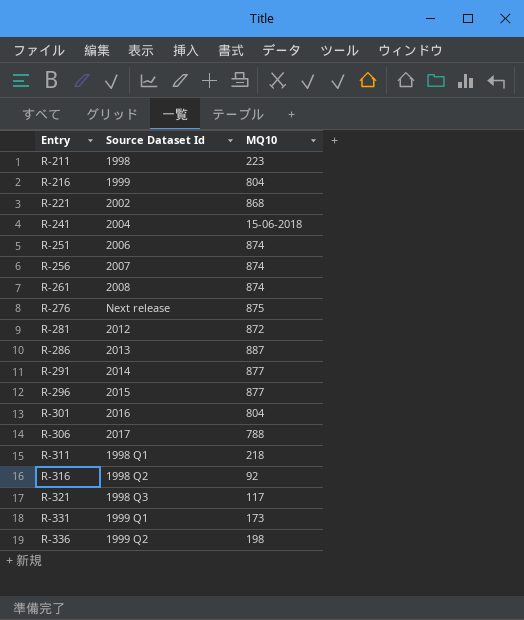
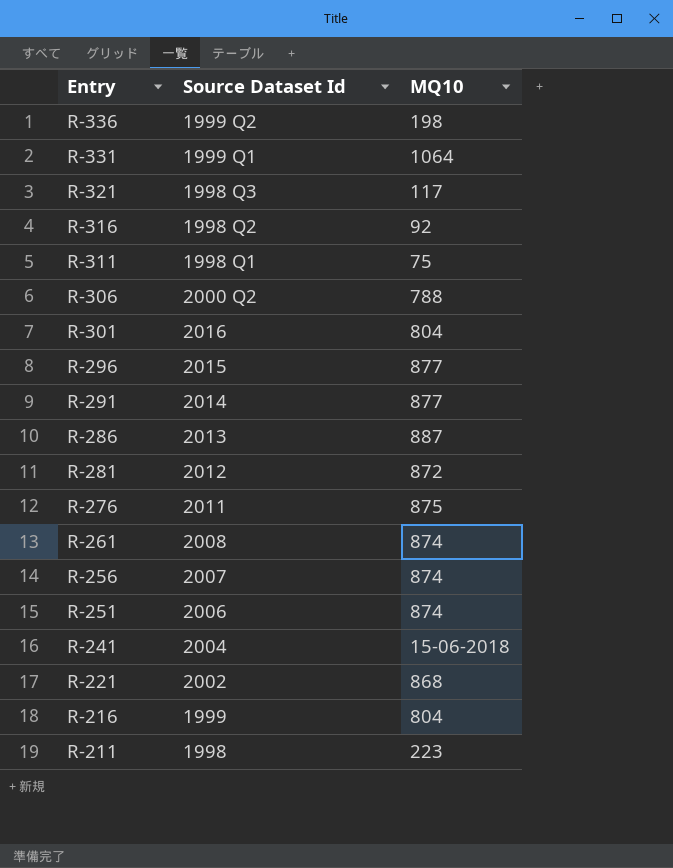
row order: Entry ascending -> Entry descending
R-331 | MQ10: 173 -> 1064
R-311 | MQ10: 218 -> 75
R-306 | Source Dataset Id: 2017 -> 2000 Q2
R-276 | Source Dataset Id: Next release -> 2011

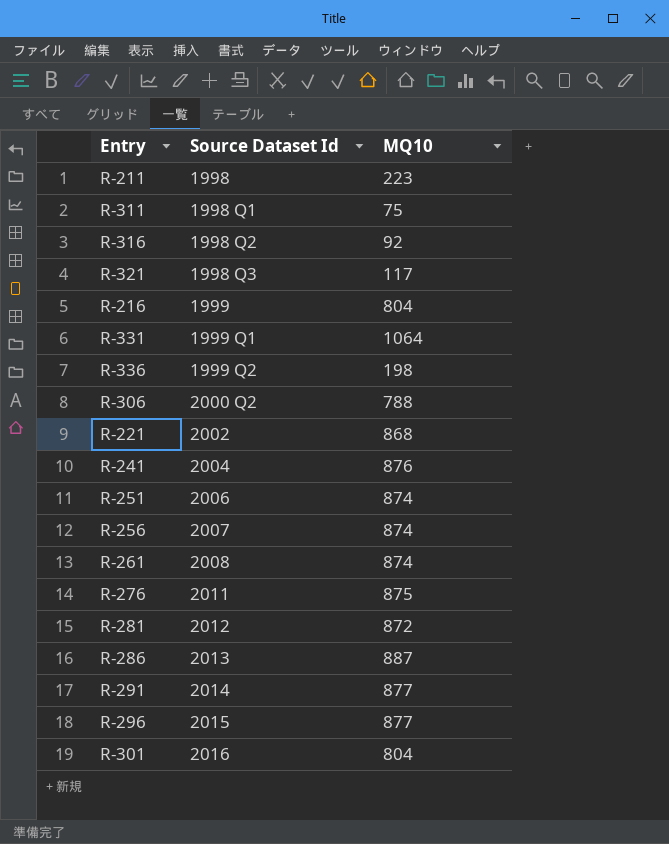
row order: Entry descending -> Source Dataset Id ascending
R-241 | MQ10: 15-06-2018 -> 876

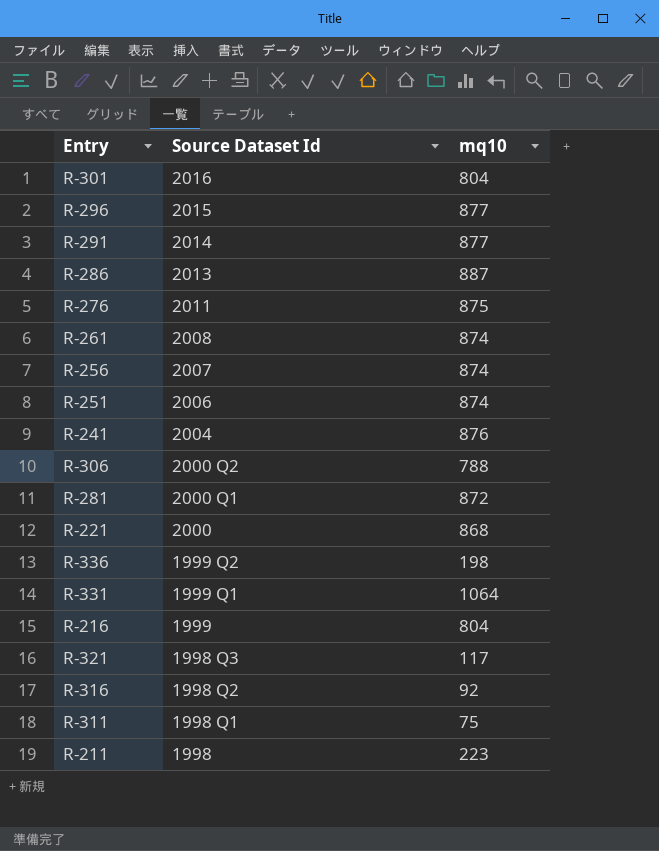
row order: Source Dataset Id ascending -> Source Dataset Id descending
column name: MQ10 -> mq10
R-281 | Source Dataset Id: 2012 -> 2000 Q1
R-221 | Source Dataset Id: 2002 -> 2000

